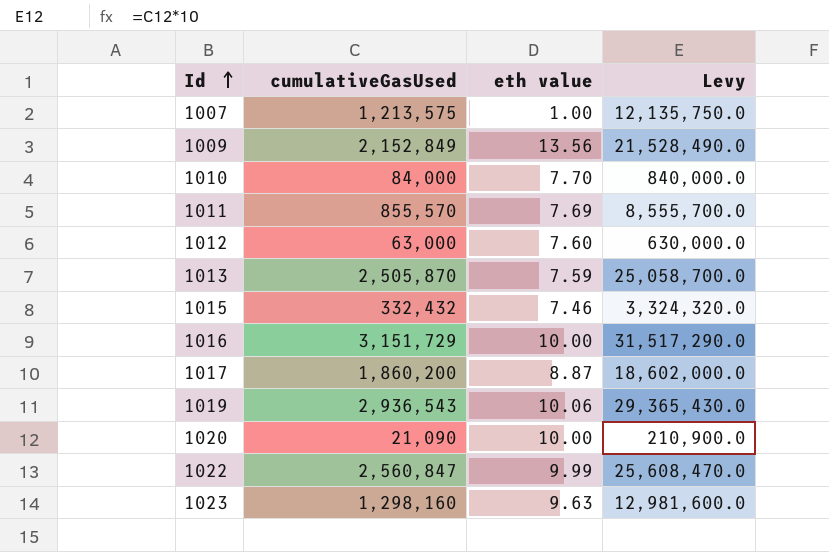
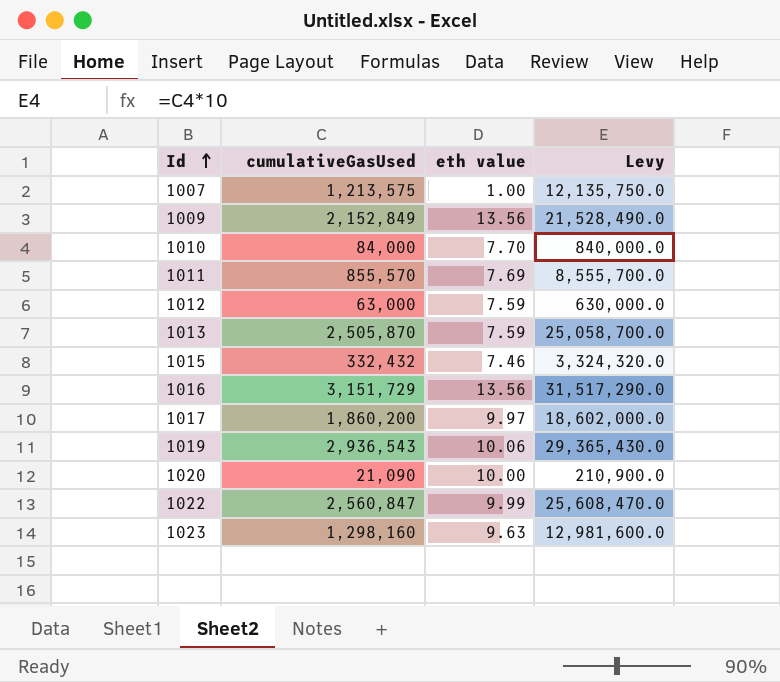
1012 | eth value: 7.60 -> 7.59
1016 | eth value: 10.00 -> 13.56
1017 | eth value: 8.87 -> 9.97

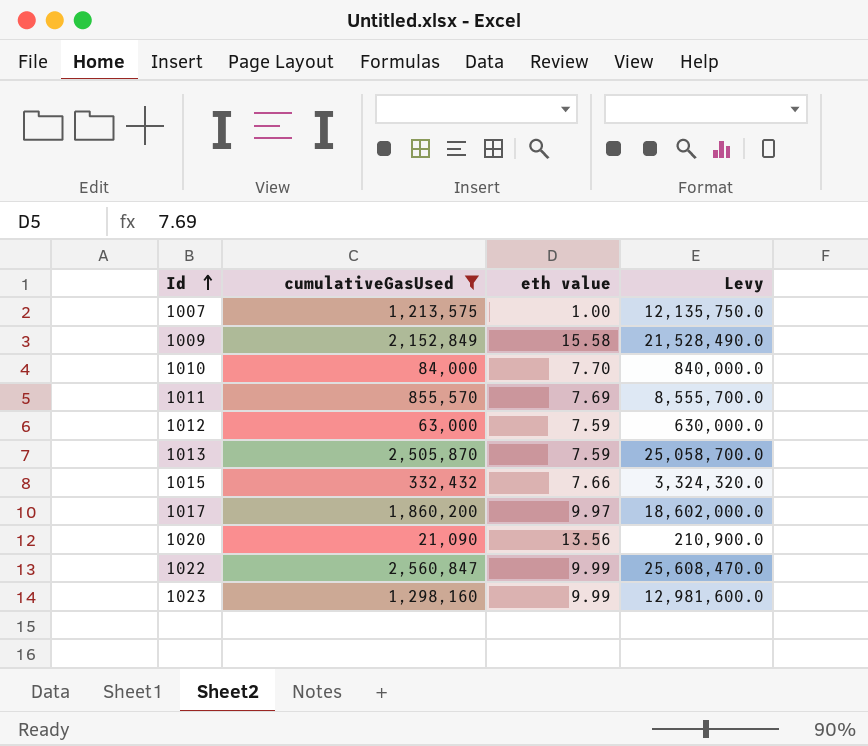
filter: none -> cumulativeGasUsed <= 2,560,847
1009 | eth value: 13.56 -> 15.58
1015 | eth value: 7.46 -> 7.66
1020 | eth value: 10.00 -> 13.56
1023 | eth value: 9.63 -> 9.99

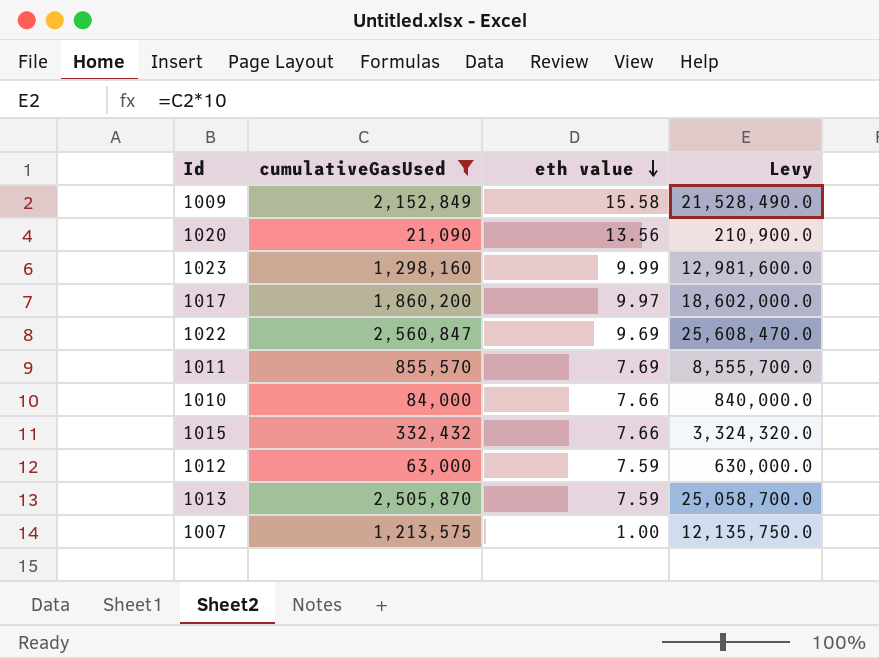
row order: Id ascending -> eth value descending
1022 | eth value: 9.99 -> 9.69
1010 | eth value: 7.70 -> 7.66

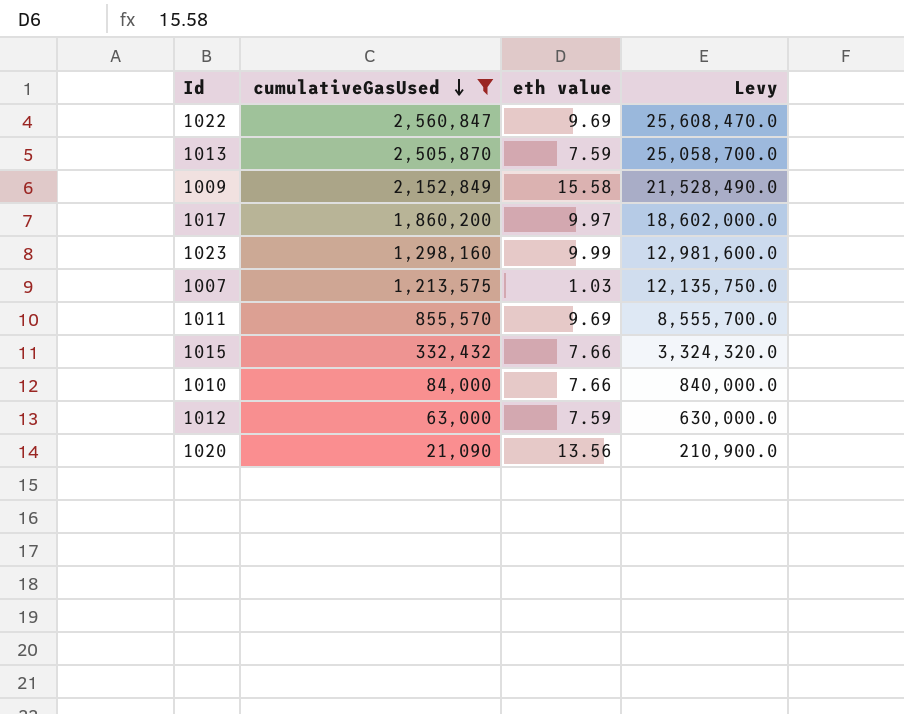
row order: eth value descending -> cumulativeGasUsed descending
1007 | eth value: 1.00 -> 1.03
1011 | eth value: 7.69 -> 9.69

